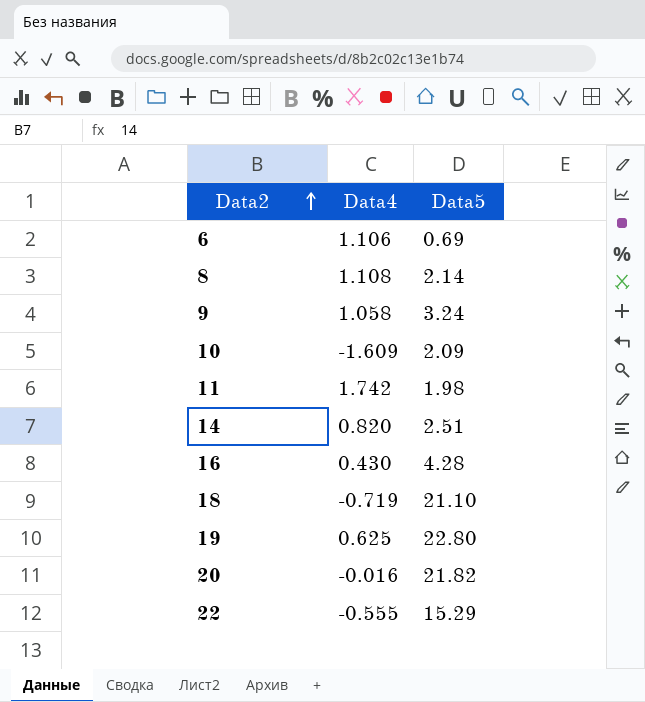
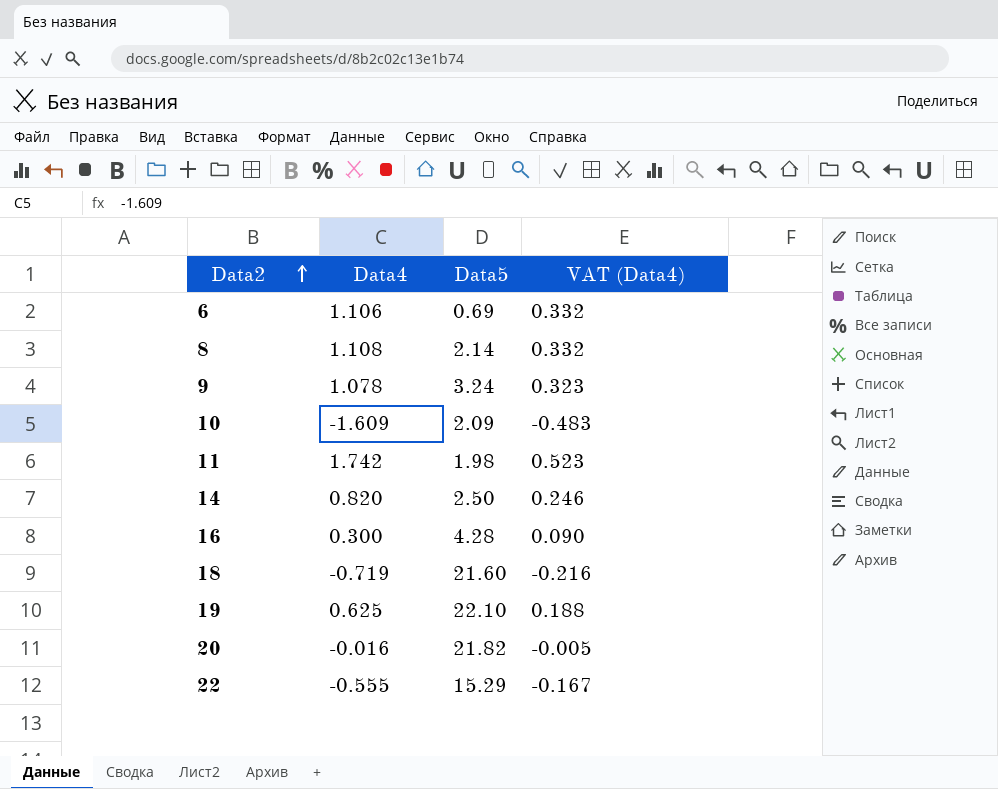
column VAT (Data4) | formula: none -> [Data4] * 0.3
9 | Data4: 1.058 -> 1.078
14 | Data5: 2.51 -> 2.50
16 | Data4: 0.430 -> 0.300
18 | Data5: 21.10 -> 21.60
19 | Data5: 22.80 -> 22.10

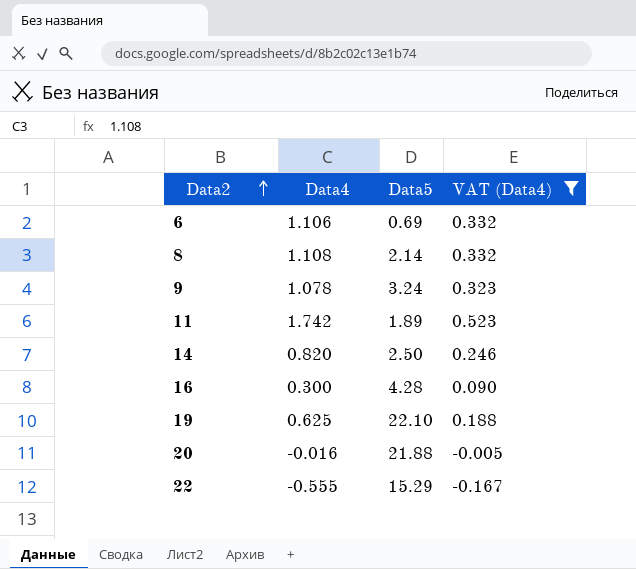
filter: none -> VAT (Data4) >= -0.167
11 | Data5: 1.98 -> 1.89
20 | Data5: 21.82 -> 21.88

